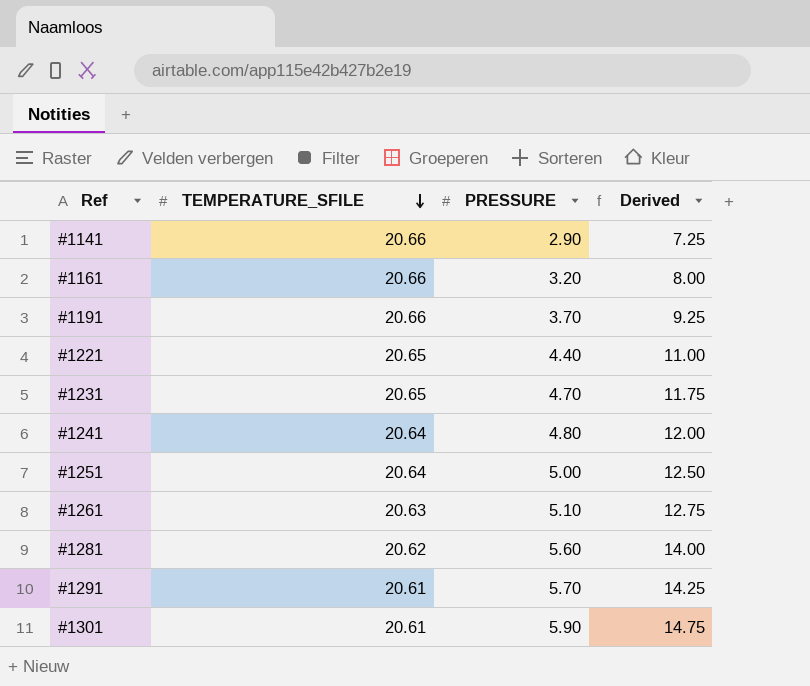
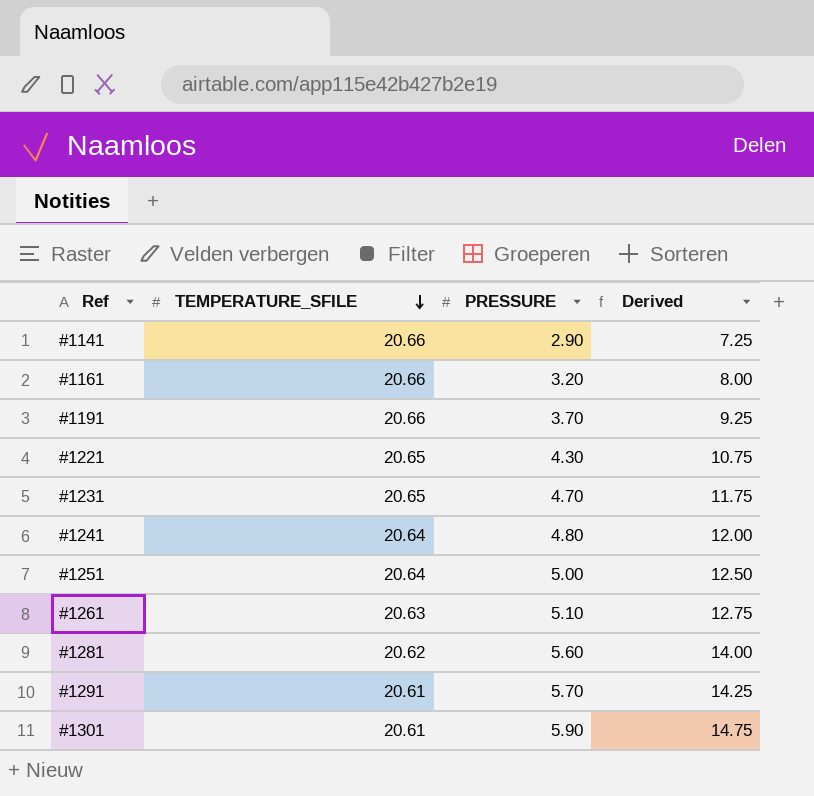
#1221 | PRESSURE: 4.40 -> 4.30
#1221 | Derived: 11.00 -> 10.75

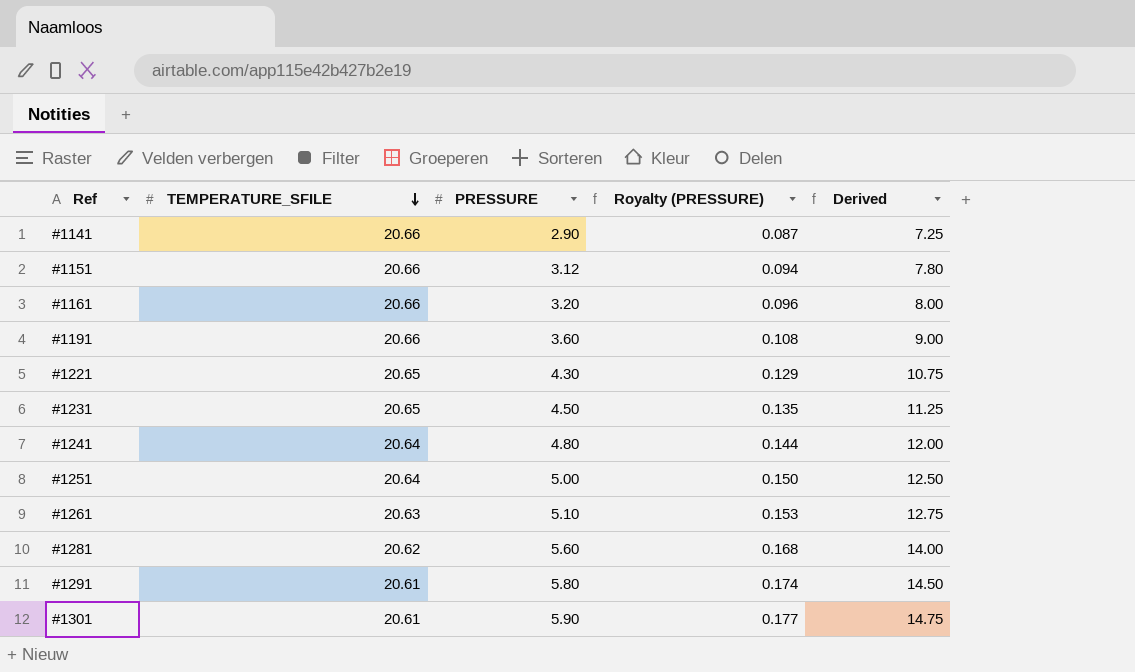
column Royalty (PRESSURE) | formula: none -> [PRESSURE] * 0.03
row #1151: none -> 20.66 | 3.12 | 0.094 | 7.80
#1191 | PRESSURE: 3.70 -> 3.60
#1191 | Derived: 9.25 -> 9.00
#1231 | PRESSURE: 4.70 -> 4.50
#1231 | Derived: 11.75 -> 11.25
#1291 | PRESSURE: 5.70 -> 5.80
#1291 | Derived: 14.25 -> 14.50

